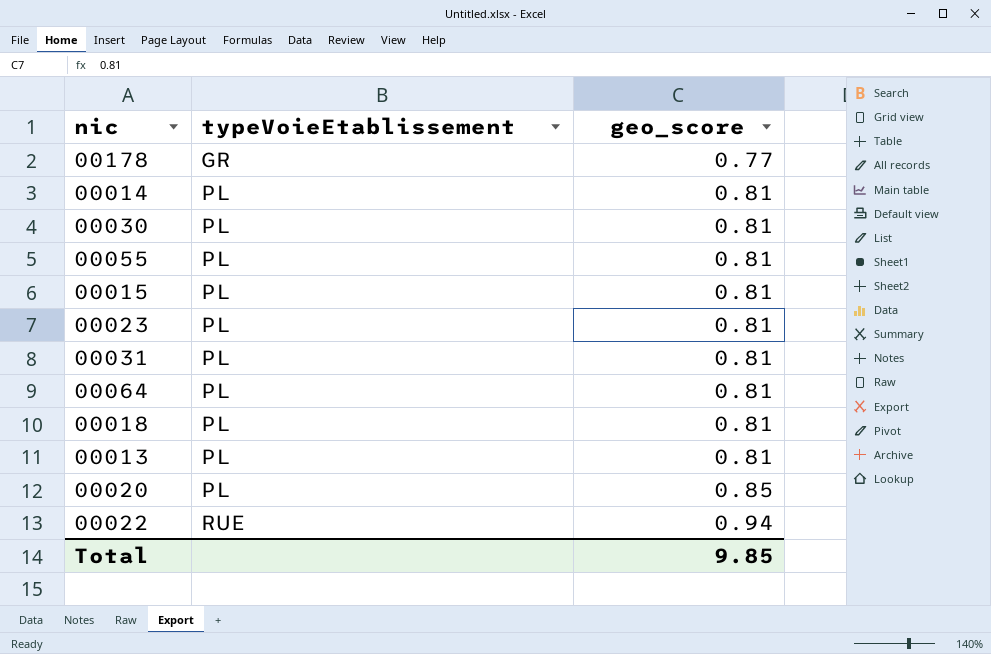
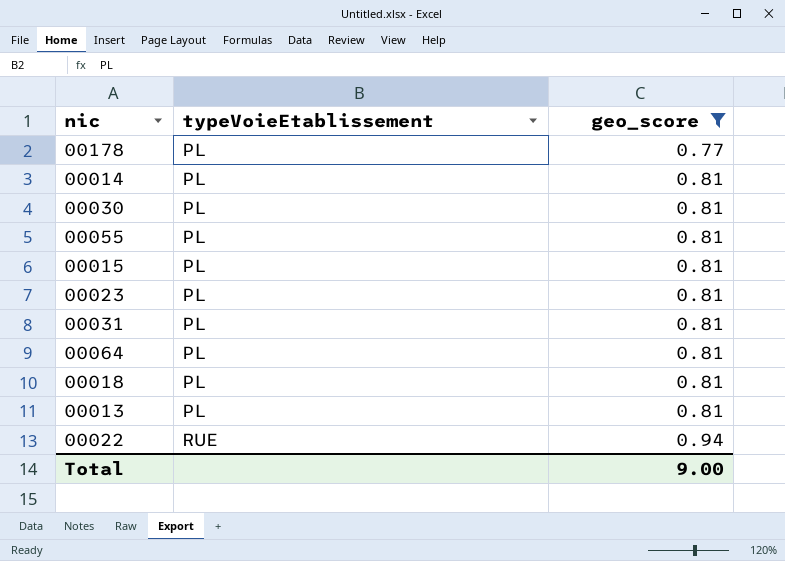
filter: none -> geo_score != 0.85
00178 | typeVoieEtablissement: GR -> PL
Total | geo_score: 9.85 -> 9.00

